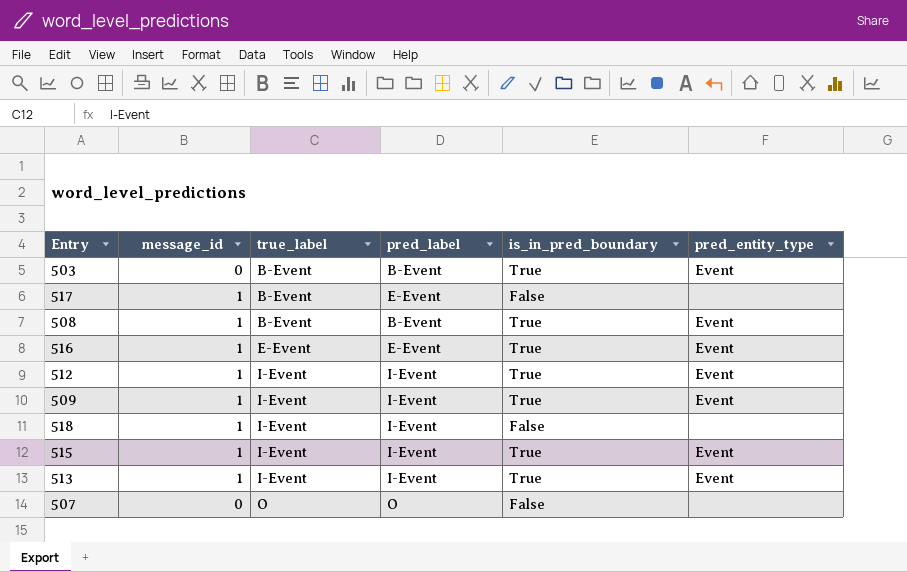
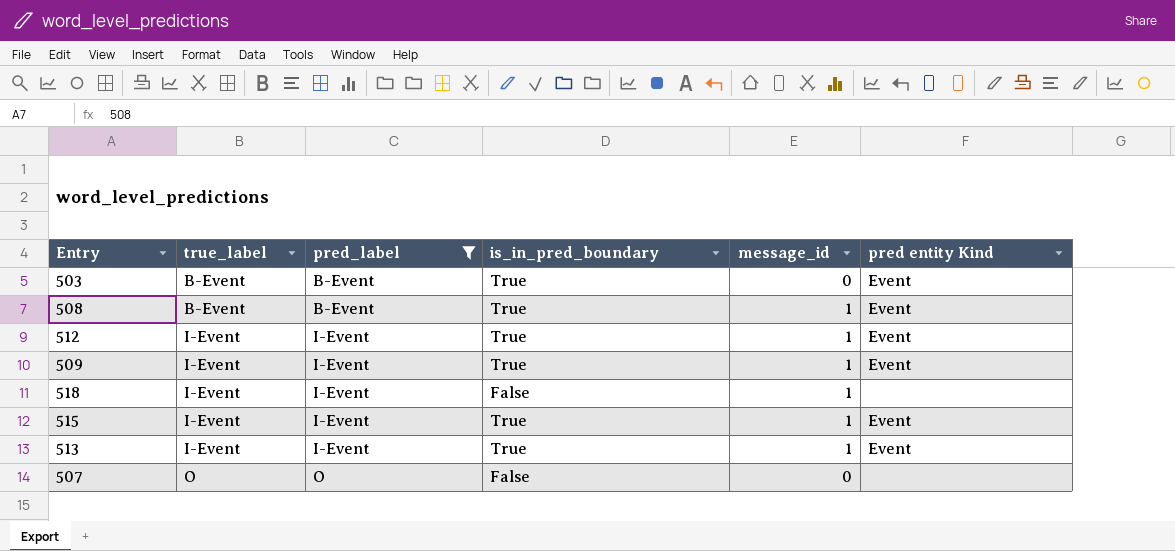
filter: none -> pred_label != E-Event
column message_id | position: 2 -> 5
column name: pred_entity_type -> pred entity Kind

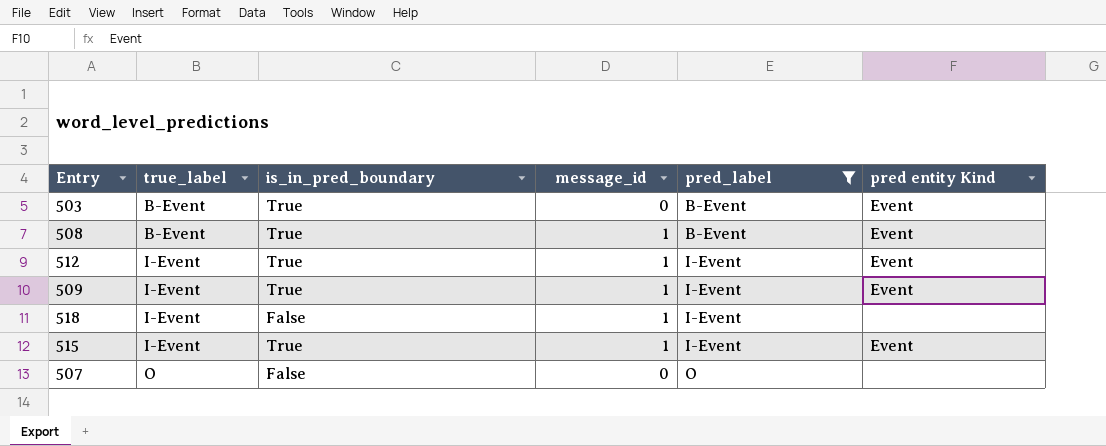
column pred_label | position: 3 -> 5
row 513: I-Event | I-Event | True | 1 | Event -> none

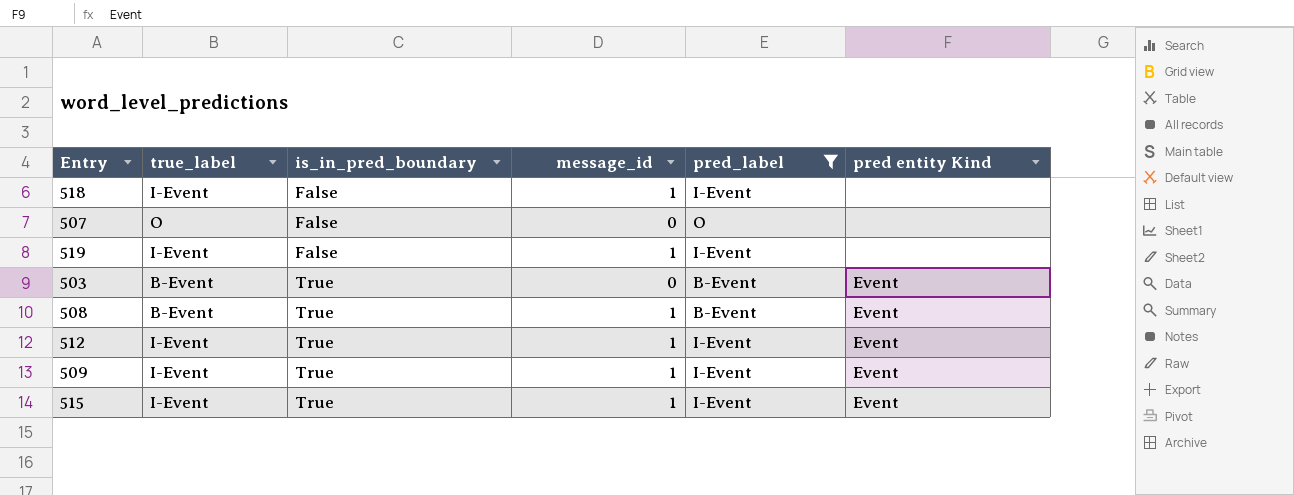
row order: true_label ascending -> is_in_pred_boundary ascending
row 519: none -> I-Event | False | 1 | I-Event | none

